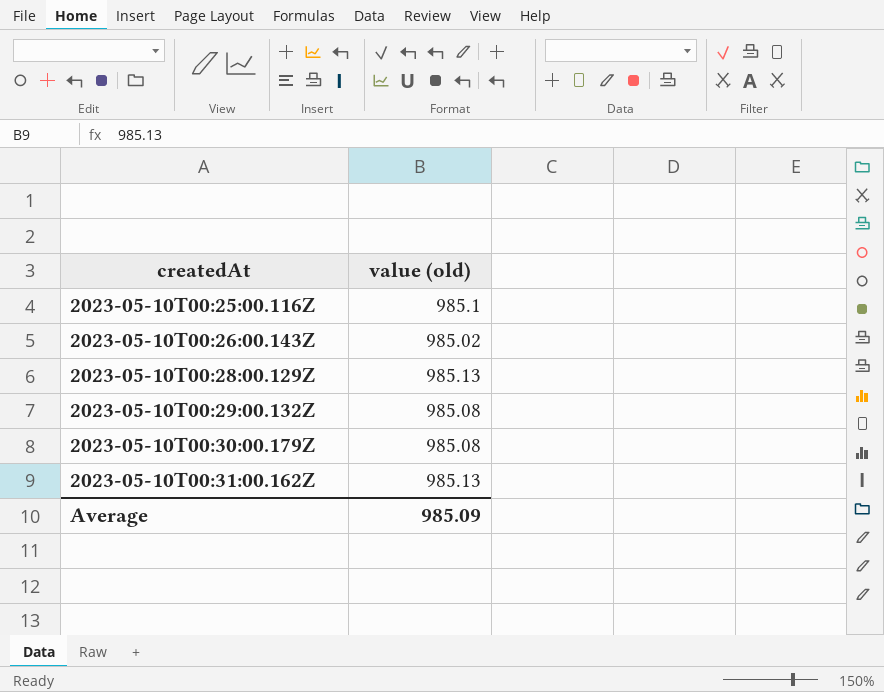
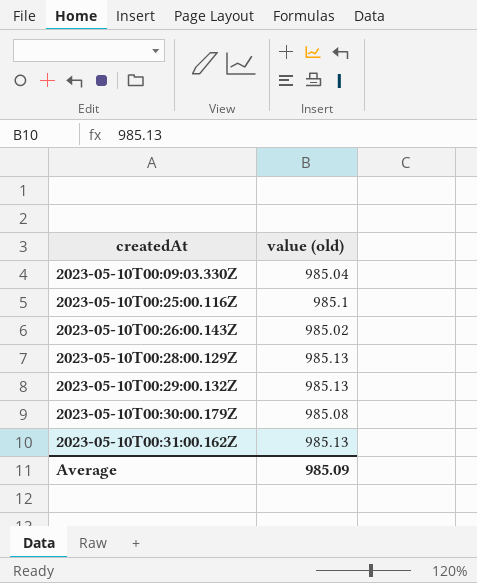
row 2023-05-10T00:09:03.330Z: none -> 985.04
2023-05-10T00:29:00.132Z | value (old): 985.08 -> 985.13

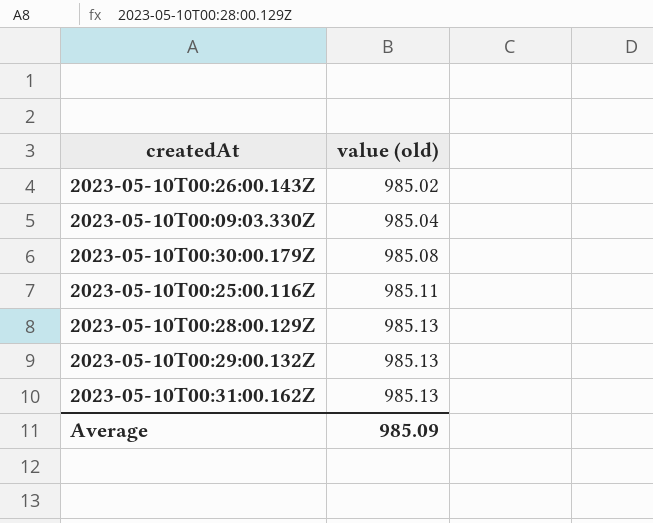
row order: createdAt ascending -> value (old) ascending
2023-05-10T00:25:00.116Z | value (old): 985.1 -> 985.11

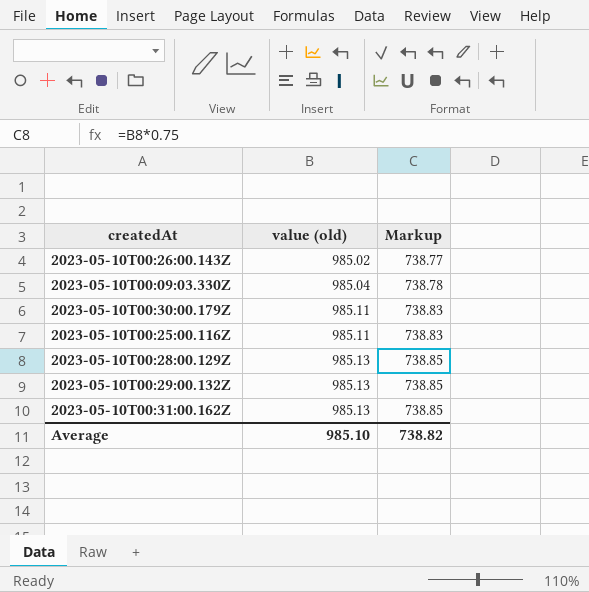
column Markup | formula: none -> [value (old)] * 0.75
2023-05-10T00:30:00.179Z | value (old): 985.08 -> 985.11
Average | value (old): 985.09 -> 985.10

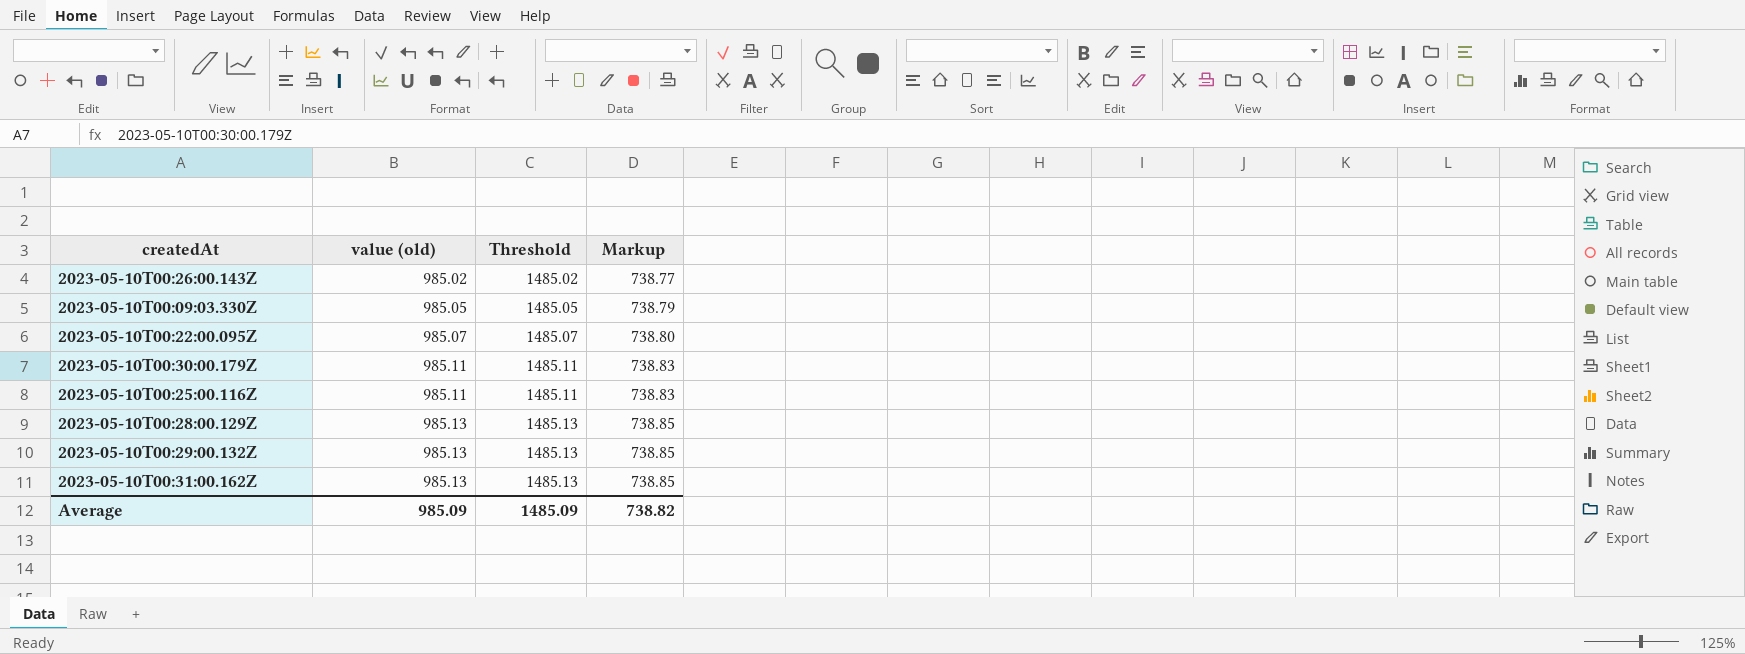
column Threshold | formula: none -> [value (old)] + 500
2023-05-10T00:09:03.330Z | value (old): 985.04 -> 985.05
2023-05-10T00:09:03.330Z | Markup: 738.78 -> 738.79
row 2023-05-10T00:22:00.095Z: none -> 985.07 | 1485.07 | 738.80
Average | value (old): 985.10 -> 985.09

